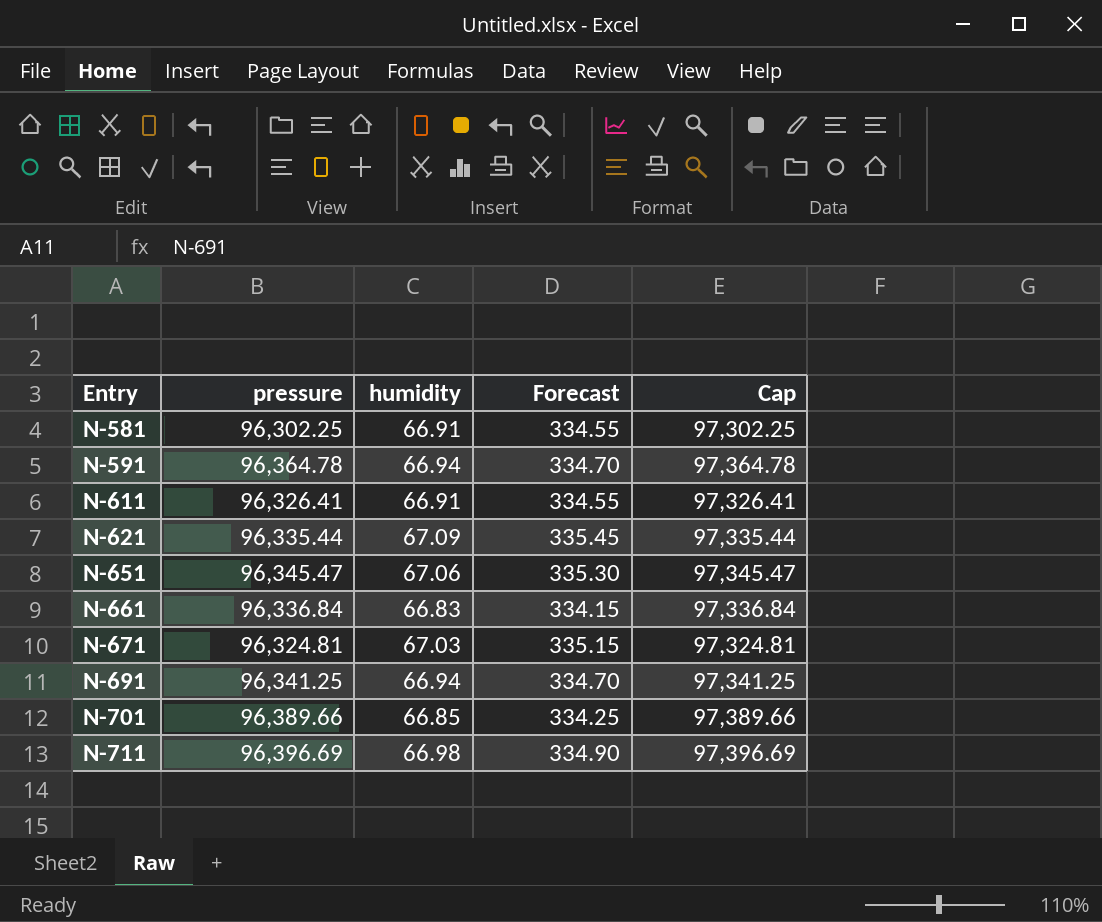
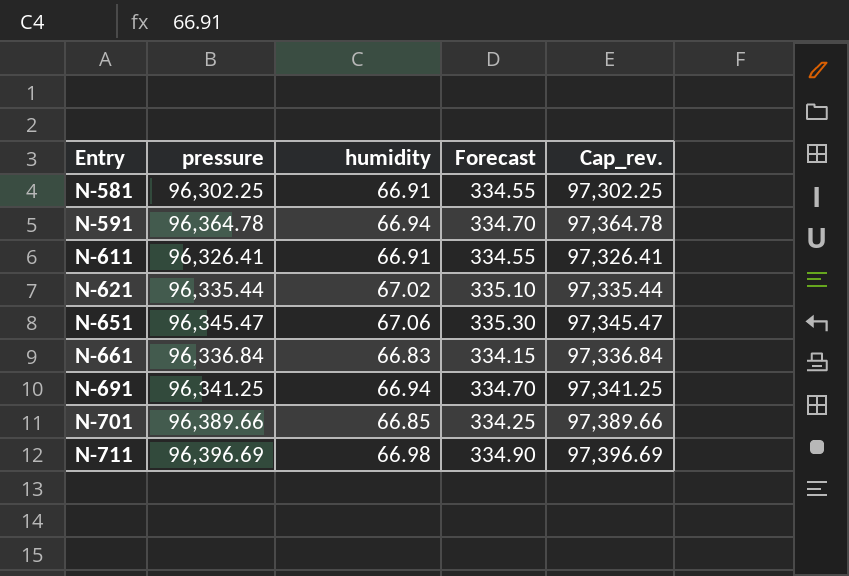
column name: Cap -> Cap_rev.
row N-671: 96,324.81 | 67.03 | 335.15 | 97,324.81 -> none
N-621 | humidity: 67.09 -> 67.02
N-621 | Forecast: 335.45 -> 335.10

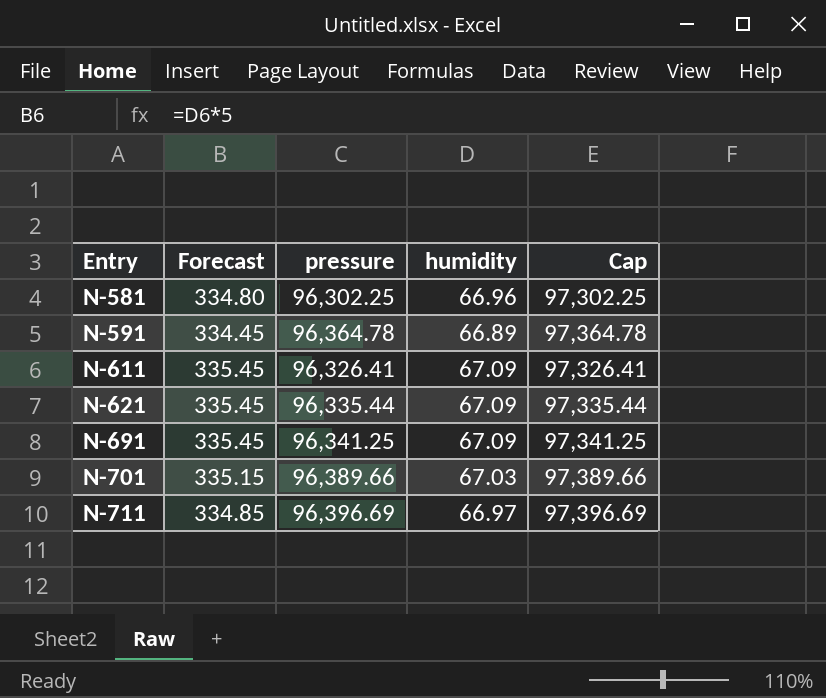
column Forecast | position: 4 -> 2
column name: Cap_rev. -> Cap
row N-651: 96,345.47 | 67.06 | 335.30 | 97,345.47 -> none
row N-661: 96,336.84 | 66.83 | 334.15 | 97,336.84 -> none
N-581 | Forecast: 334.55 -> 334.80
N-581 | humidity: 66.91 -> 66.96
N-591 | Forecast: 334.70 -> 334.45
N-591 | humidity: 66.94 -> 66.89
N-611 | Forecast: 334.55 -> 335.45
N-611 | humidity: 66.91 -> 67.09
N-621 | Forecast: 335.10 -> 335.45
N-621 | humidity: 67.02 -> 67.09
N-691 | Forecast: 334.70 -> 335.45
N-691 | humidity: 66.94 -> 67.09
N-701 | Forecast: 334.25 -> 335.15
N-701 | humidity: 66.85 -> 67.03
N-711 | Forecast: 334.90 -> 334.85
N-711 | humidity: 66.98 -> 66.97

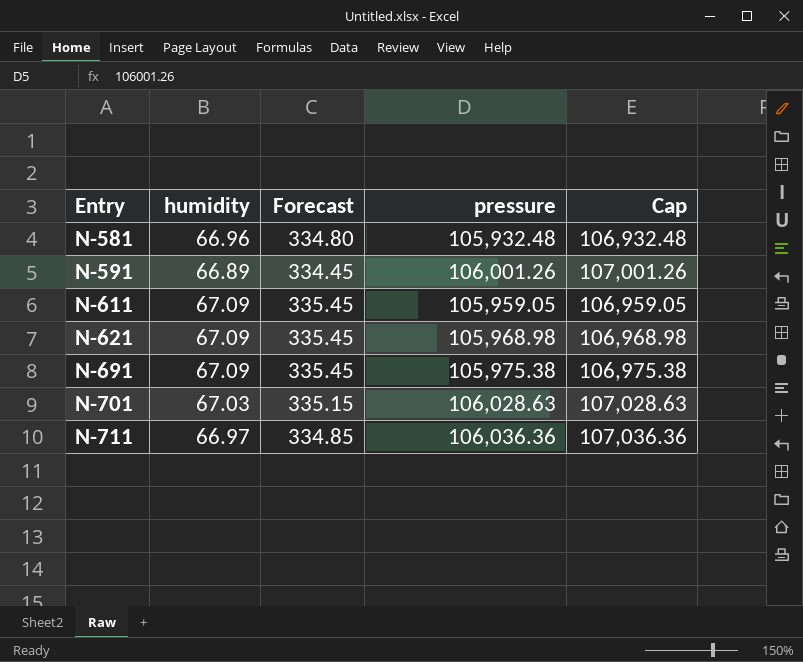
column humidity | position: 4 -> 2
N-581 | pressure: 96,302.25 -> 105,932.48
N-581 | Cap: 97,302.25 -> 106,932.48
N-591 | pressure: 96,364.78 -> 106,001.26
N-591 | Cap: 97,364.78 -> 107,001.26
N-611 | pressure: 96,326.41 -> 105,959.05
N-611 | Cap: 97,326.41 -> 106,959.05
N-621 | pressure: 96,335.44 -> 105,968.98
N-621 | Cap: 97,335.44 -> 106,968.98
N-691 | pressure: 96,341.25 -> 105,975.38
N-691 | Cap: 97,341.25 -> 106,975.38
N-701 | pressure: 96,389.66 -> 106,028.63
N-701 | Cap: 97,389.66 -> 107,028.63
N-711 | pressure: 96,396.69 -> 106,036.36
N-711 | Cap: 97,396.69 -> 107,036.36

